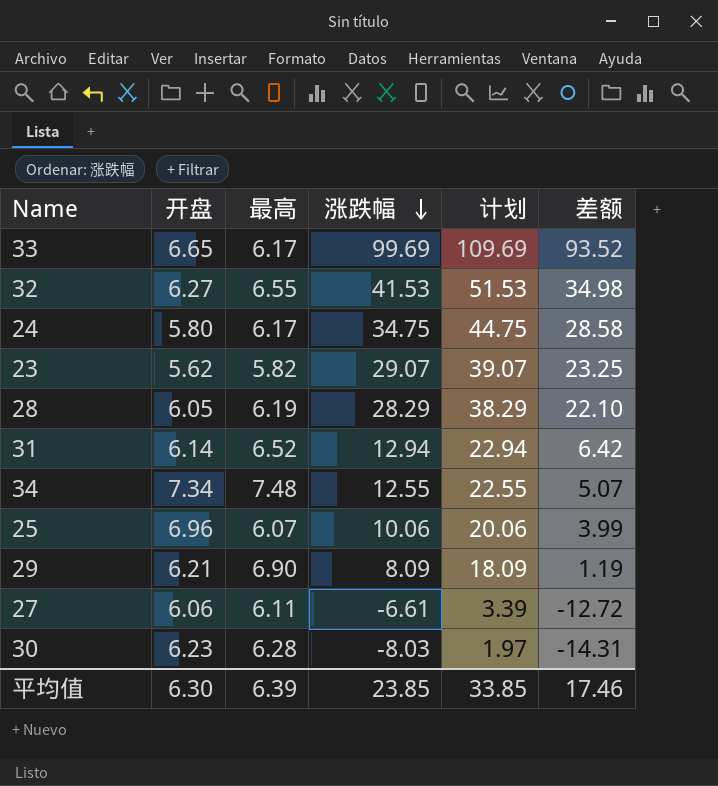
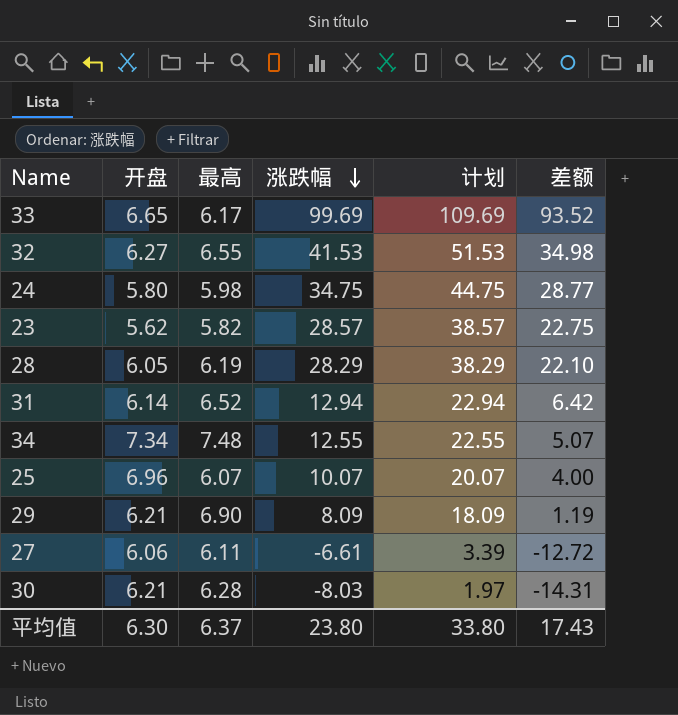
24 | 最高: 6.17 -> 5.98
24 | 差额: 28.58 -> 28.77
23 | 涨跌幅: 29.07 -> 28.57
23 | 计划: 39.07 -> 38.57
23 | 差额: 23.25 -> 22.75
25 | 涨跌幅: 10.06 -> 10.07
25 | 计划: 20.06 -> 20.07
25 | 差额: 3.99 -> 4.00
30 | 开盘: 6.23 -> 6.21
平均值 | 最高: 6.39 -> 6.37
平均值 | 涨跌幅: 23.85 -> 23.80
平均值 | 计划: 33.85 -> 33.80
平均值 | 差额: 17.46 -> 17.43

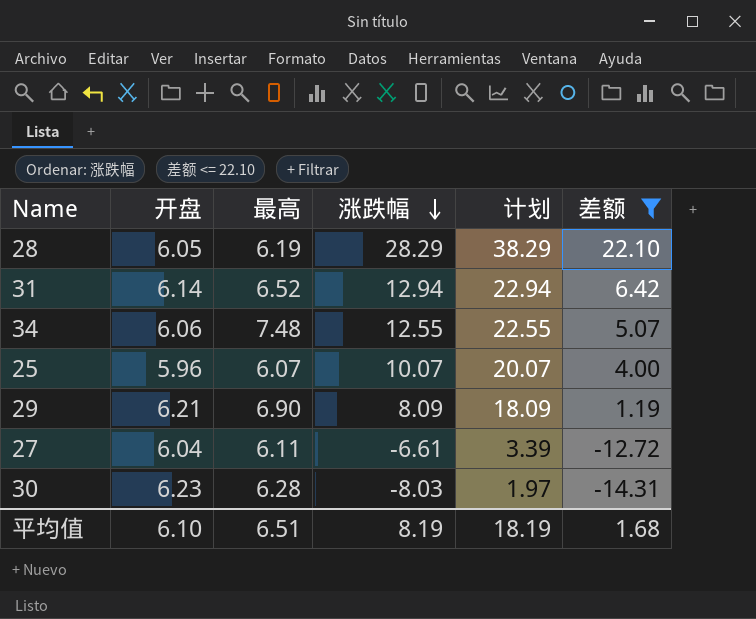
filter: none -> 差额 <= 22.10
34 | 开盘: 7.34 -> 6.06
25 | 开盘: 6.96 -> 5.96
27 | 开盘: 6.06 -> 6.04
30 | 开盘: 6.21 -> 6.23
平均值 | 开盘: 6.30 -> 6.10
平均值 | 最高: 6.37 -> 6.51
平均值 | 涨跌幅: 23.80 -> 8.19
平均值 | 计划: 33.80 -> 18.19
平均值 | 差额: 17.43 -> 1.68

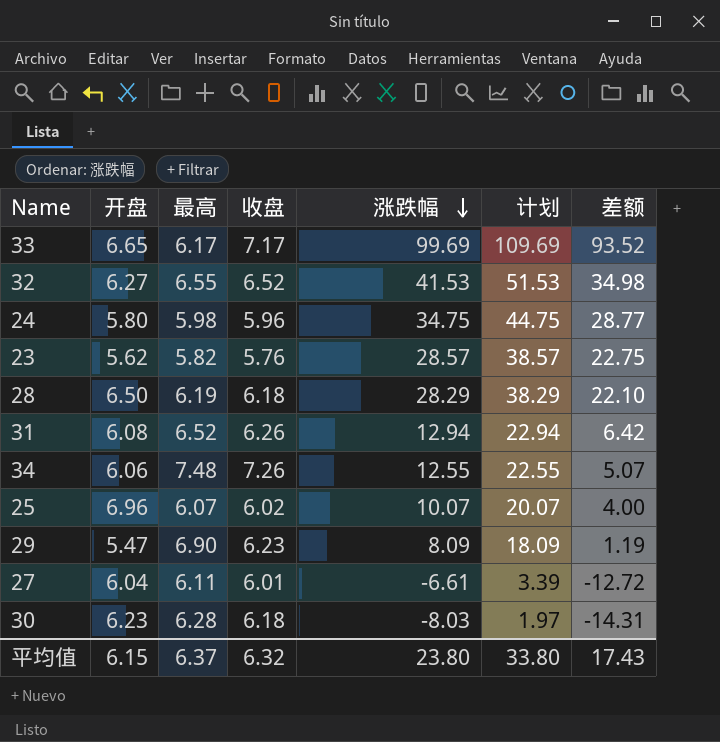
filter: 差额 <= 22.10 -> none
column 收盘 | position: none -> 4
28 | 开盘: 6.05 -> 6.50
31 | 开盘: 6.14 -> 6.08
25 | 开盘: 5.96 -> 6.96
29 | 开盘: 6.21 -> 5.47
平均值 | 开盘: 6.10 -> 6.15
平均值 | 最高: 6.51 -> 6.37
平均值 | 涨跌幅: 8.19 -> 23.80
平均值 | 计划: 18.19 -> 33.80
平均值 | 差额: 1.68 -> 17.43

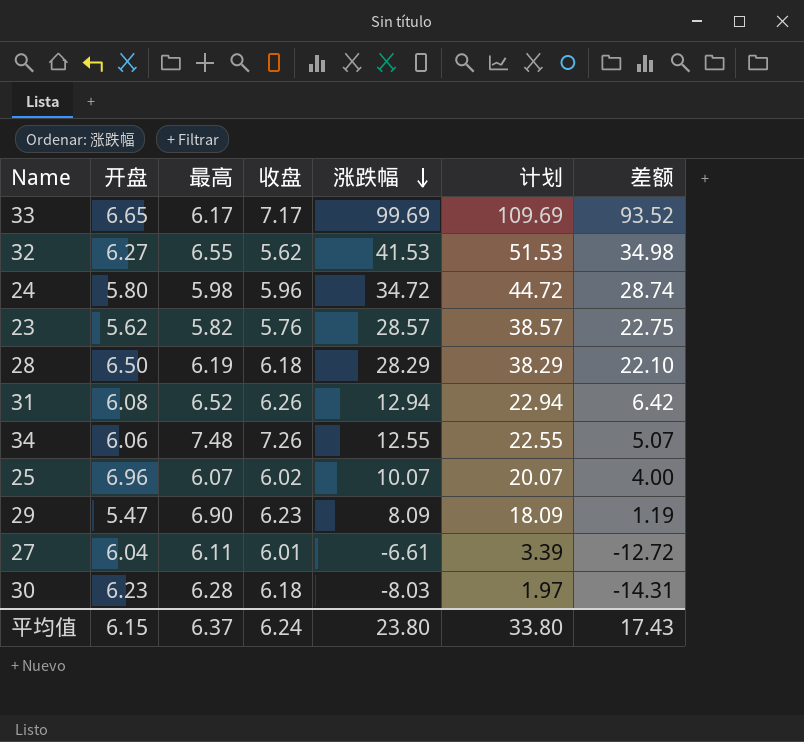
32 | 收盘: 6.52 -> 5.62
24 | 涨跌幅: 34.75 -> 34.72
24 | 计划: 44.75 -> 44.72
24 | 差额: 28.77 -> 28.74
平均值 | 收盘: 6.32 -> 6.24

